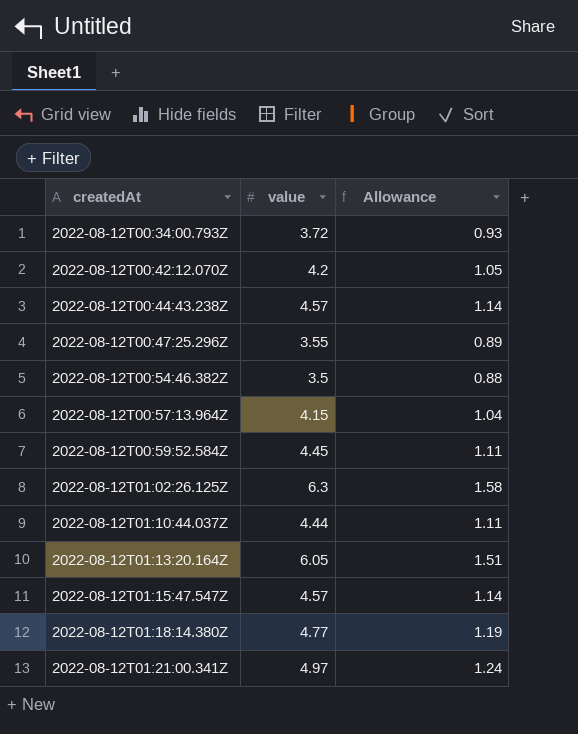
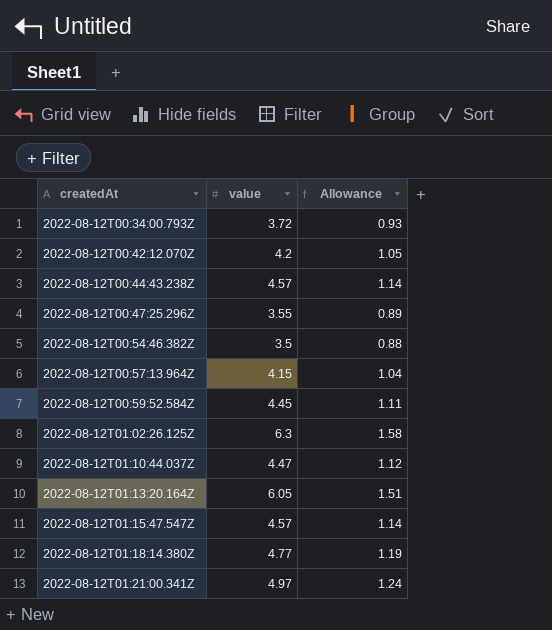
2022-08-12T01:10:44.037Z | value: 4.44 -> 4.47
2022-08-12T01:10:44.037Z | Allowance: 1.11 -> 1.12

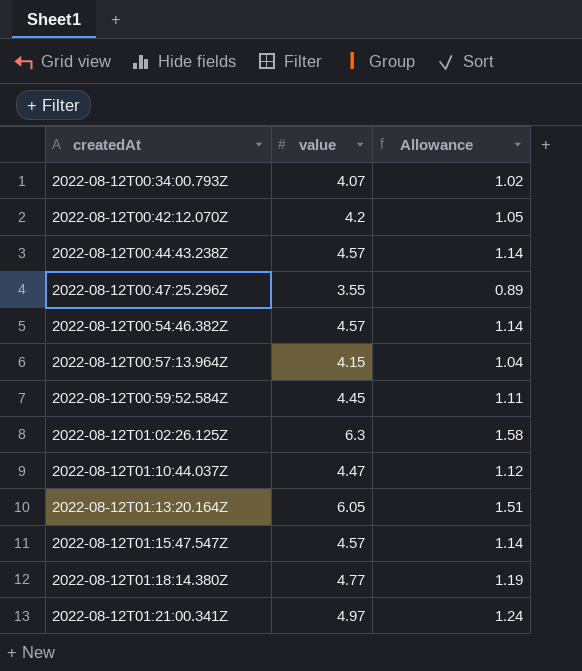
2022-08-12T00:34:00.793Z | value: 3.72 -> 4.07
2022-08-12T00:34:00.793Z | Allowance: 0.93 -> 1.02
2022-08-12T00:54:46.382Z | value: 3.5 -> 4.57
2022-08-12T00:54:46.382Z | Allowance: 0.88 -> 1.14

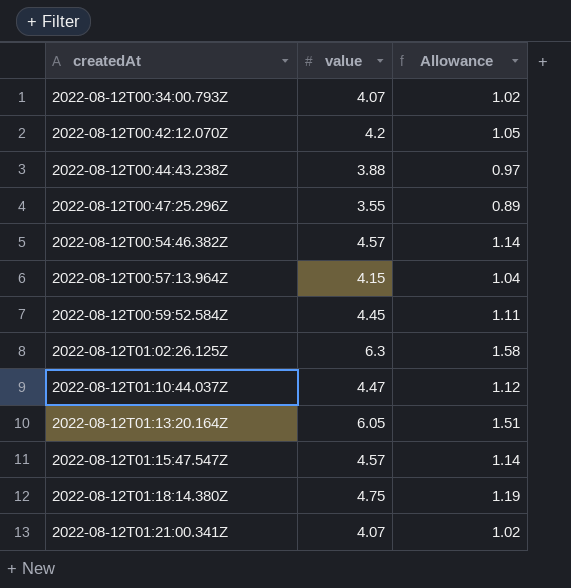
2022-08-12T00:44:43.238Z | value: 4.57 -> 3.88
2022-08-12T00:44:43.238Z | Allowance: 1.14 -> 0.97
2022-08-12T01:18:14.380Z | value: 4.77 -> 4.75
2022-08-12T01:21:00.341Z | value: 4.97 -> 4.07
2022-08-12T01:21:00.341Z | Allowance: 1.24 -> 1.02

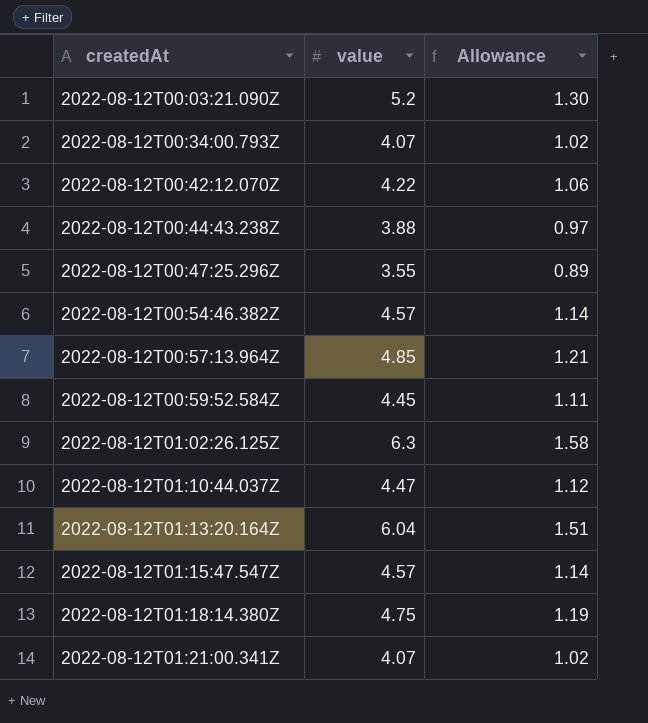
row 2022-08-12T00:03:21.090Z: none -> 5.2 | 1.30
2022-08-12T00:42:12.070Z | value: 4.2 -> 4.22
2022-08-12T00:42:12.070Z | Allowance: 1.05 -> 1.06
2022-08-12T00:57:13.964Z | value: 4.15 -> 4.85
2022-08-12T00:57:13.964Z | Allowance: 1.04 -> 1.21
2022-08-12T01:13:20.164Z | value: 6.05 -> 6.04

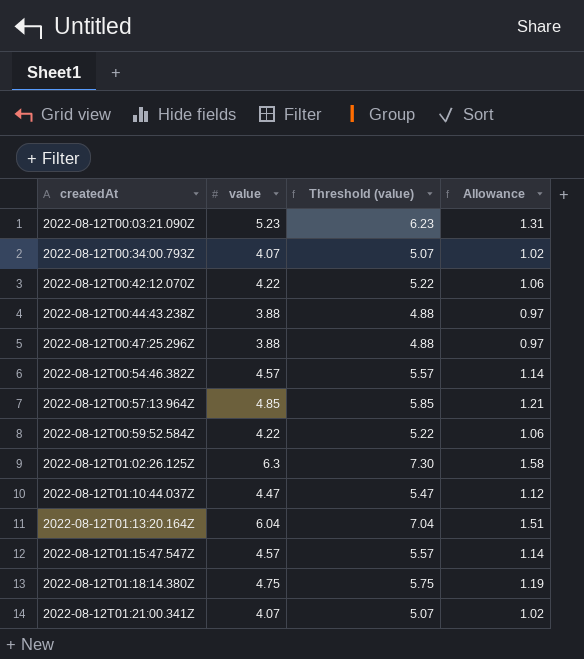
column Threshold (value) | formula: none -> [value] + 1
2022-08-12T00:03:21.090Z | value: 5.2 -> 5.23
2022-08-12T00:03:21.090Z | Allowance: 1.30 -> 1.31
2022-08-12T00:47:25.296Z | value: 3.55 -> 3.88
2022-08-12T00:47:25.296Z | Allowance: 0.89 -> 0.97
2022-08-12T00:59:52.584Z | value: 4.45 -> 4.22
2022-08-12T00:59:52.584Z | Allowance: 1.11 -> 1.06

